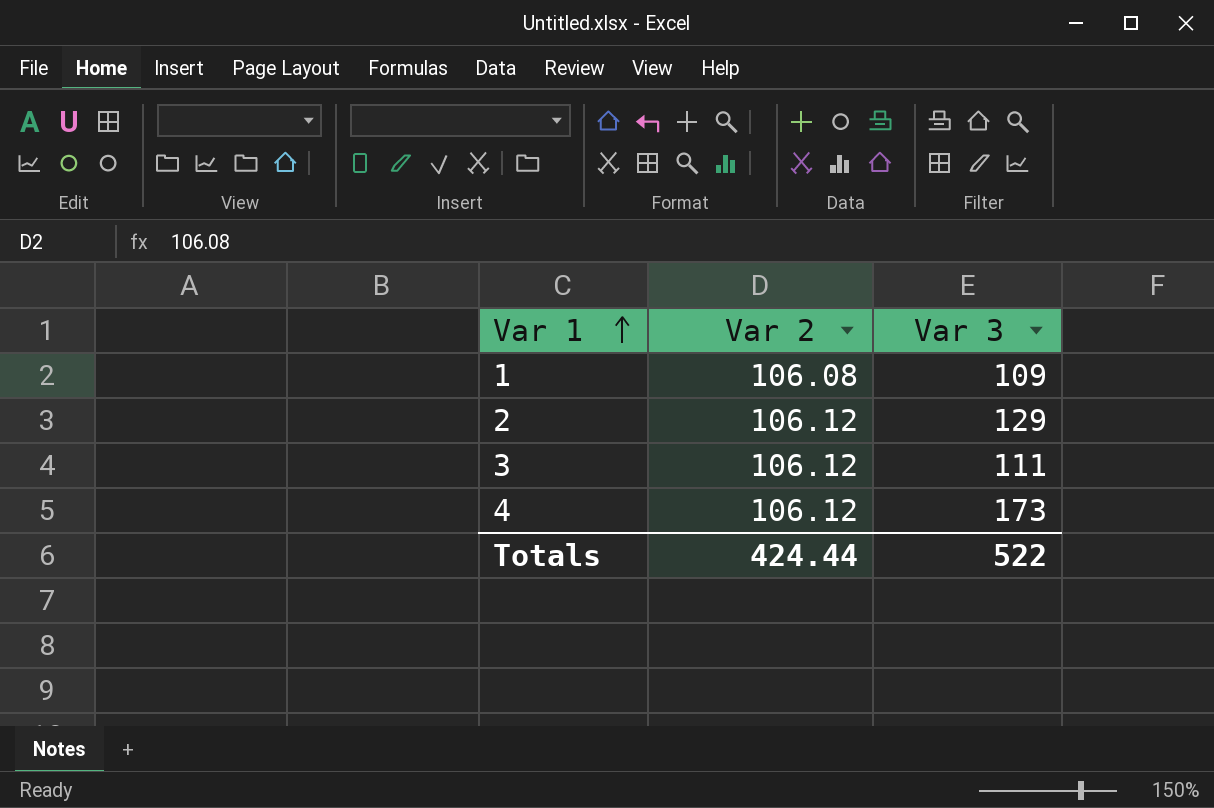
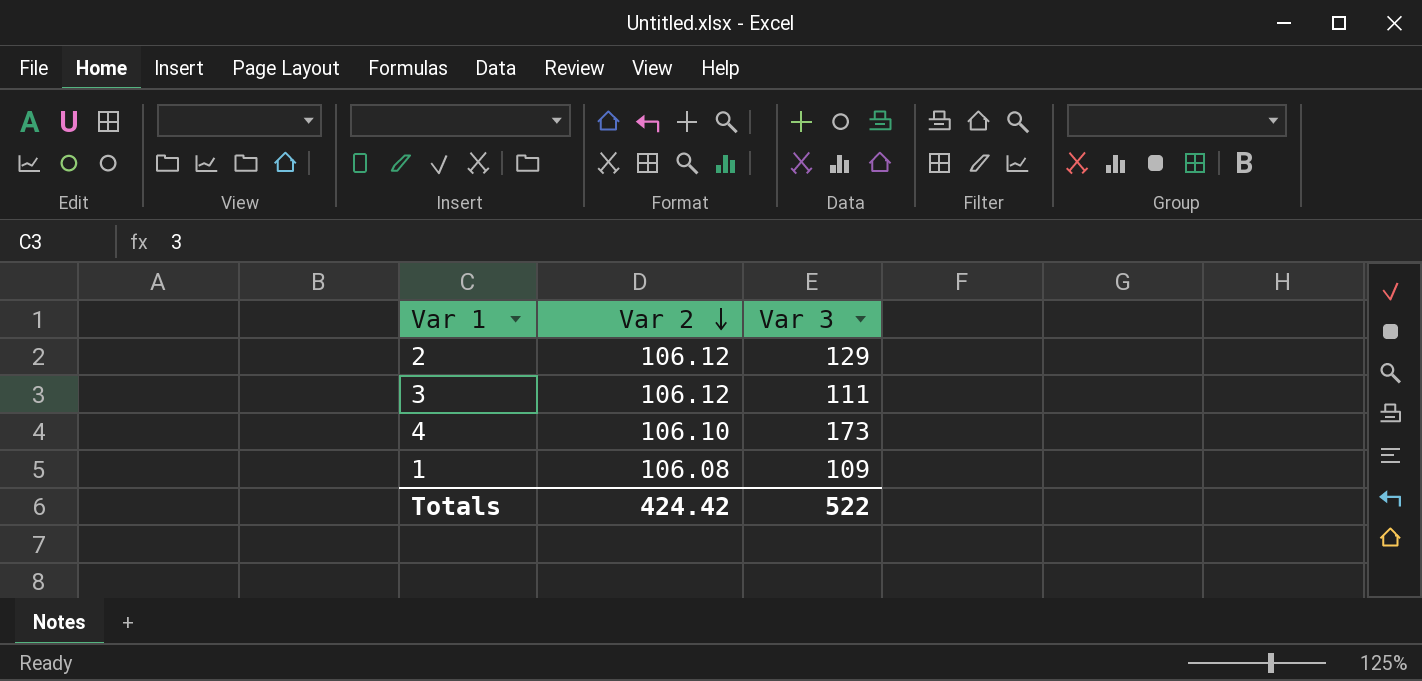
row order: Var 1 ascending -> Var 2 descending
4 | Var 2: 106.12 -> 106.10
Totals | Var 2: 424.44 -> 424.42

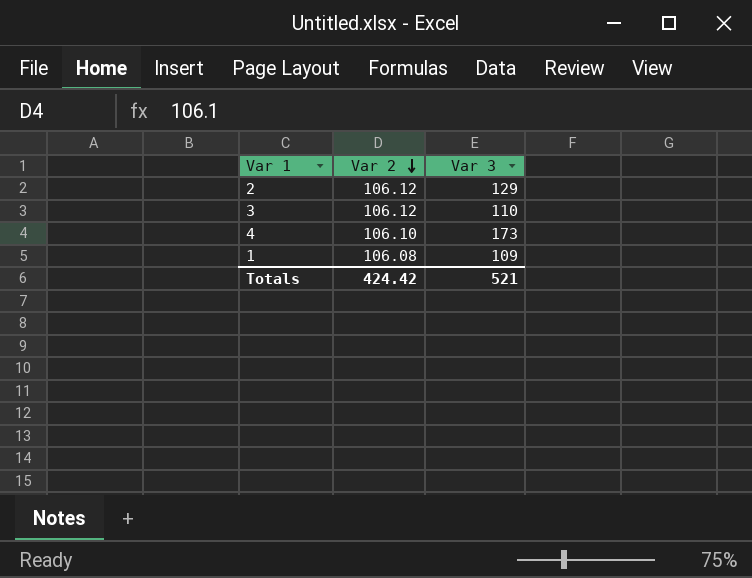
3 | Var 3: 111 -> 110
Totals | Var 3: 522 -> 521

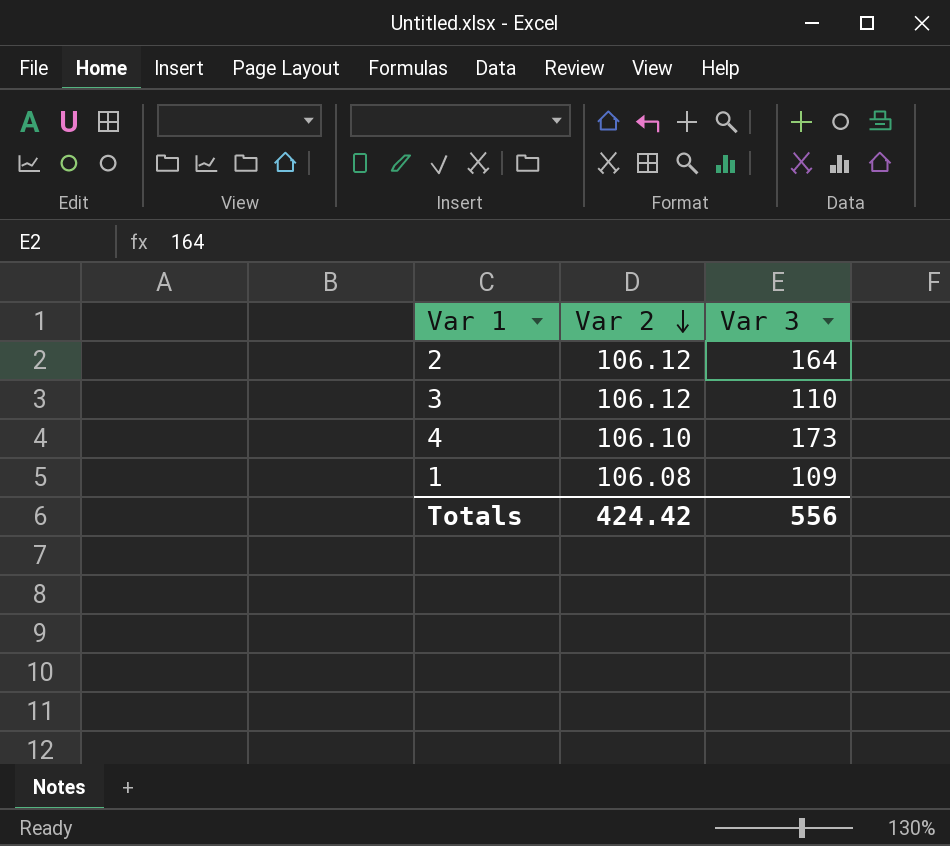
2 | Var 3: 129 -> 164
Totals | Var 3: 521 -> 556

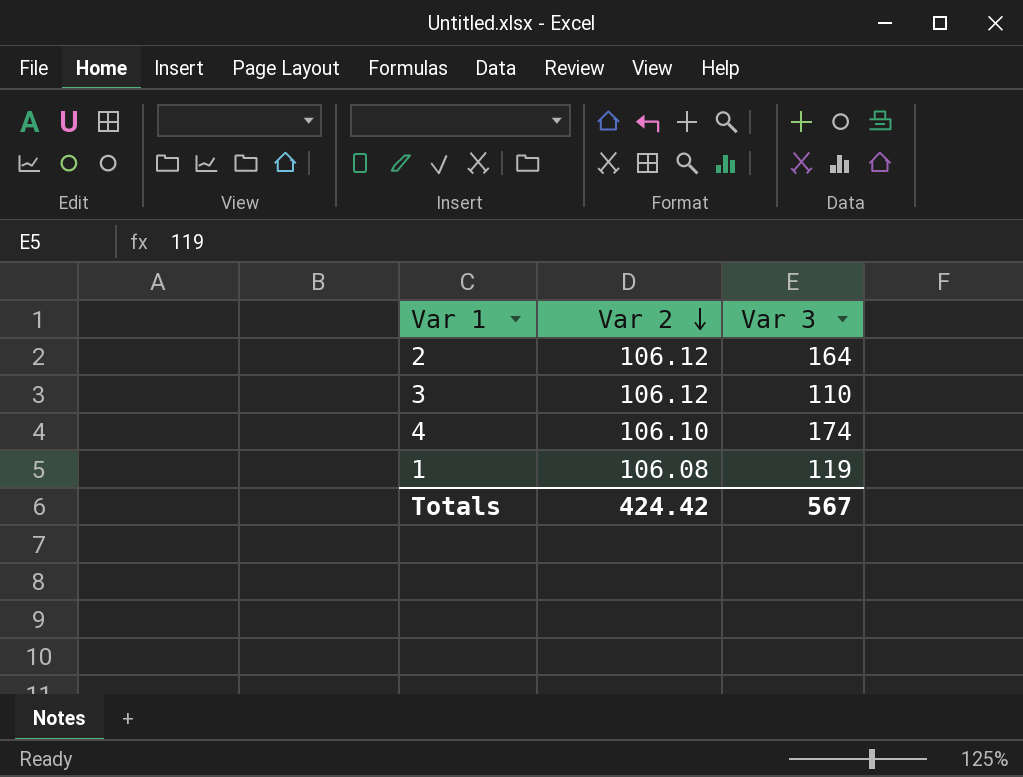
4 | Var 3: 173 -> 174
1 | Var 3: 109 -> 119
Totals | Var 3: 556 -> 567

